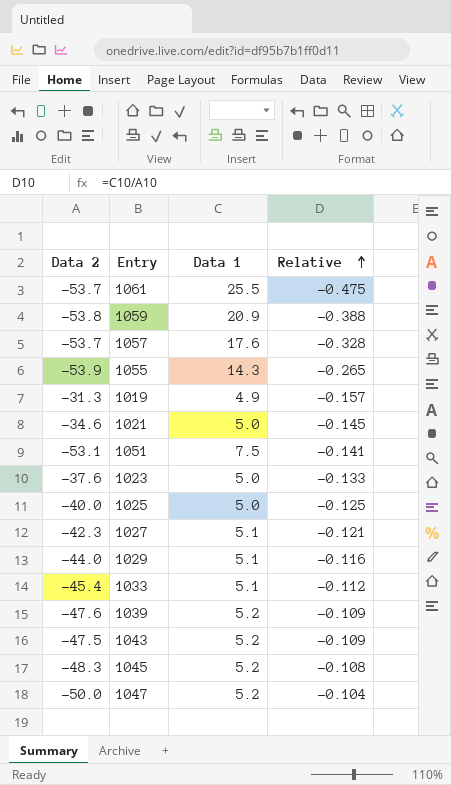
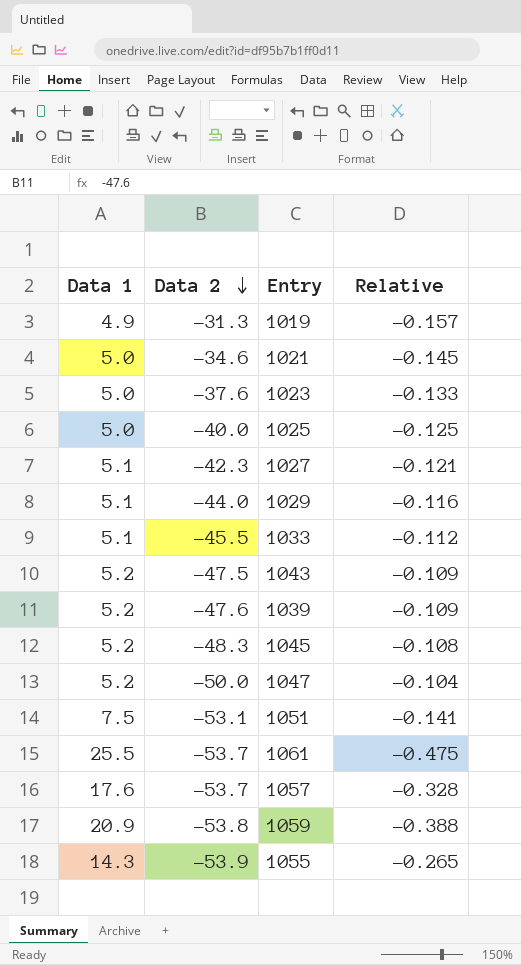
row order: Relative ascending -> Data 2 descending
column Data 1 | position: 3 -> 1
1033 | Data 2: -45.4 -> -45.5

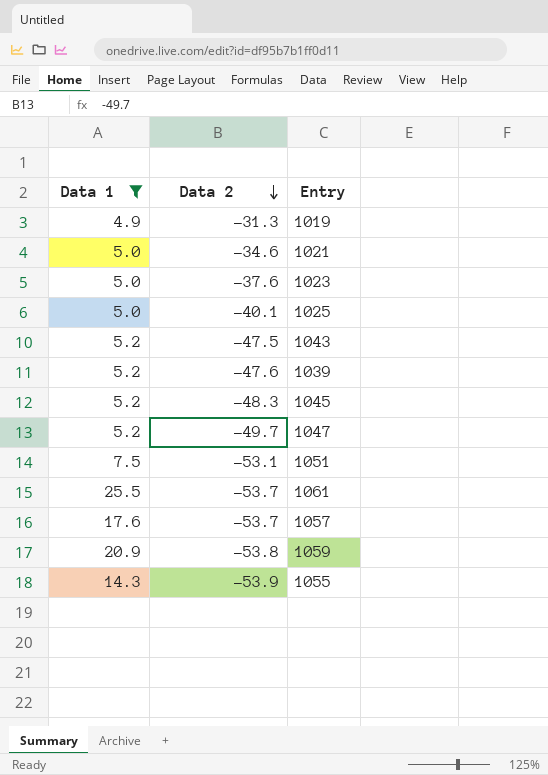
filter: none -> Data 1 != 5.1
column Relative | formula: [Data 1] / [Data 2] -> none
1025 | Data 2: -40.0 -> -40.1
1047 | Data 2: -50.0 -> -49.7

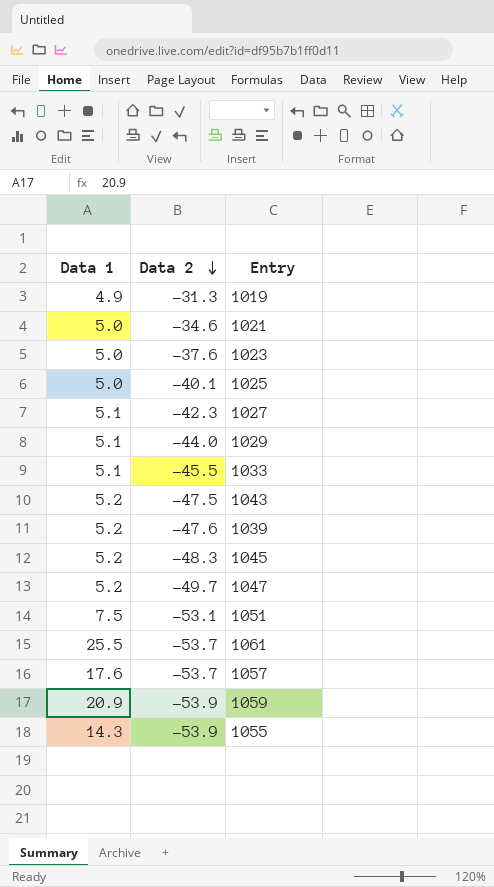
filter: Data 1 != 5.1 -> none
1059 | Data 2: -53.8 -> -53.9

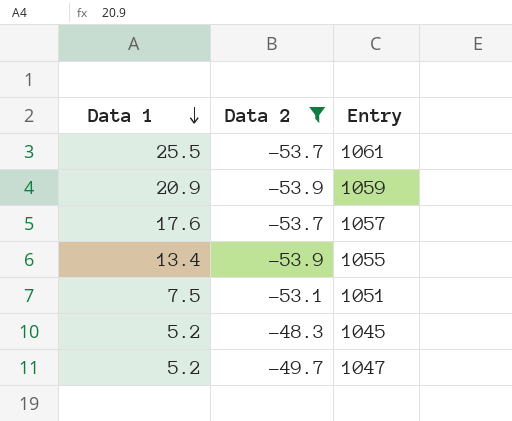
filter: none -> Data 2 <= -48.3
row order: Data 2 descending -> Data 1 descending
1055 | Data 1: 14.3 -> 13.4

